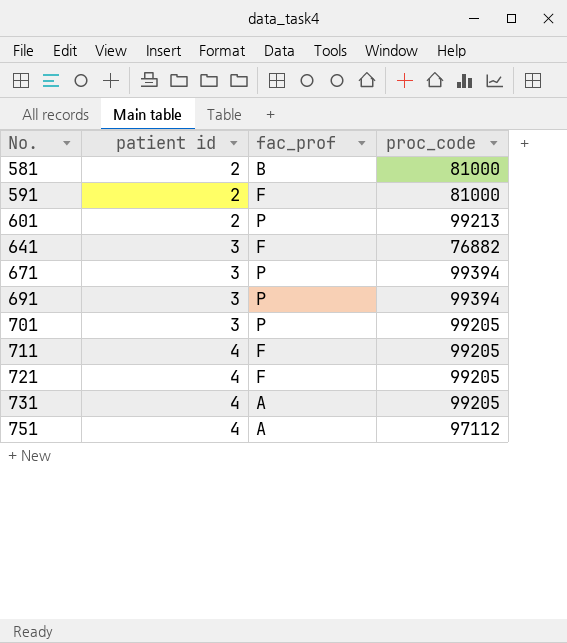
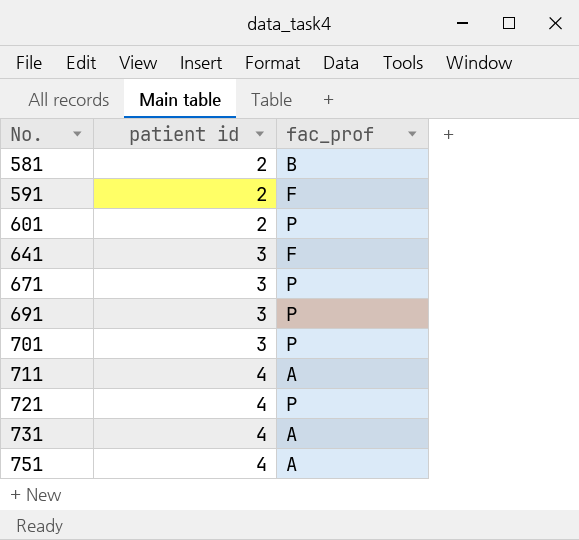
column proc_code | position: 4 -> none
711 | fac_prof: F -> A
721 | fac_prof: F -> P

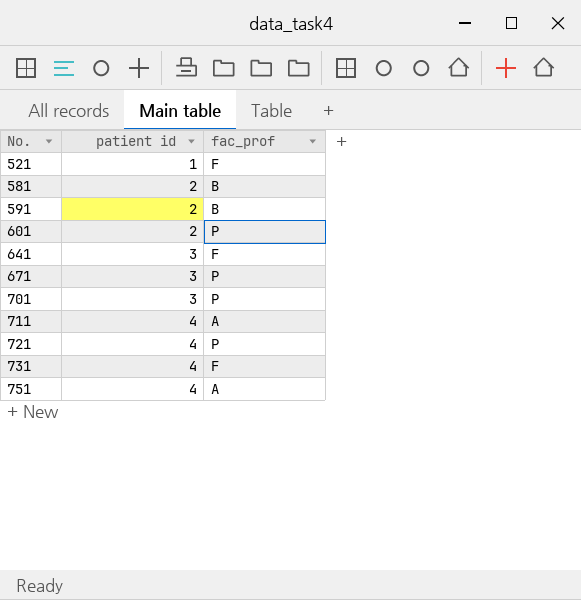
row 691: 3 | P -> none
row 521: none -> 1 | F
591 | fac_prof: F -> B
731 | fac_prof: A -> F

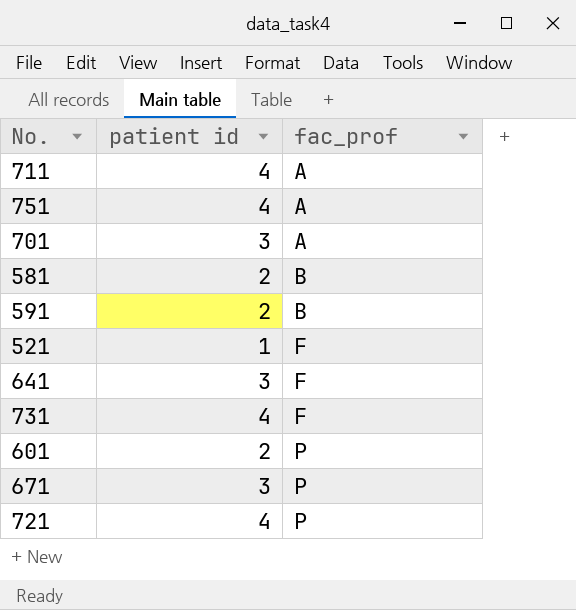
row order: No. ascending -> fac_prof ascending
701 | fac_prof: P -> A

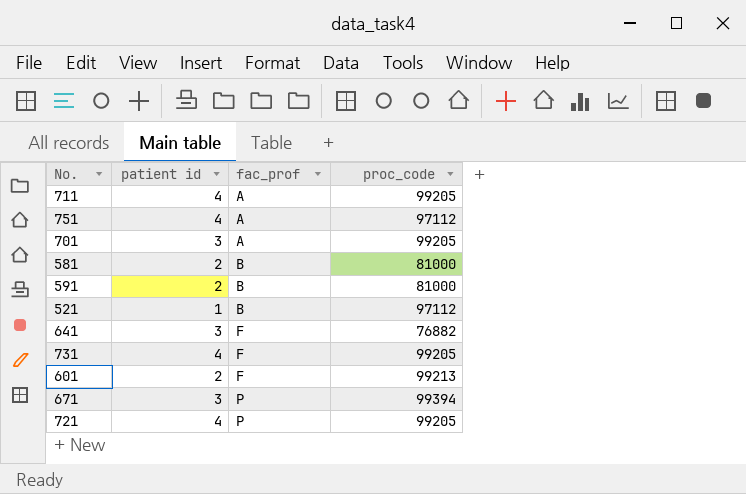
column proc_code | position: none -> 4
521 | fac_prof: F -> B
601 | fac_prof: P -> F

